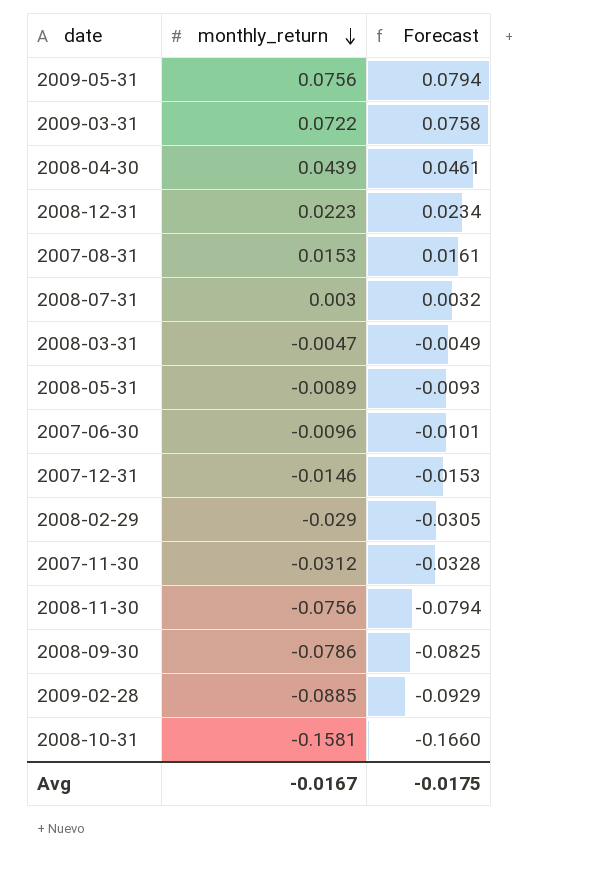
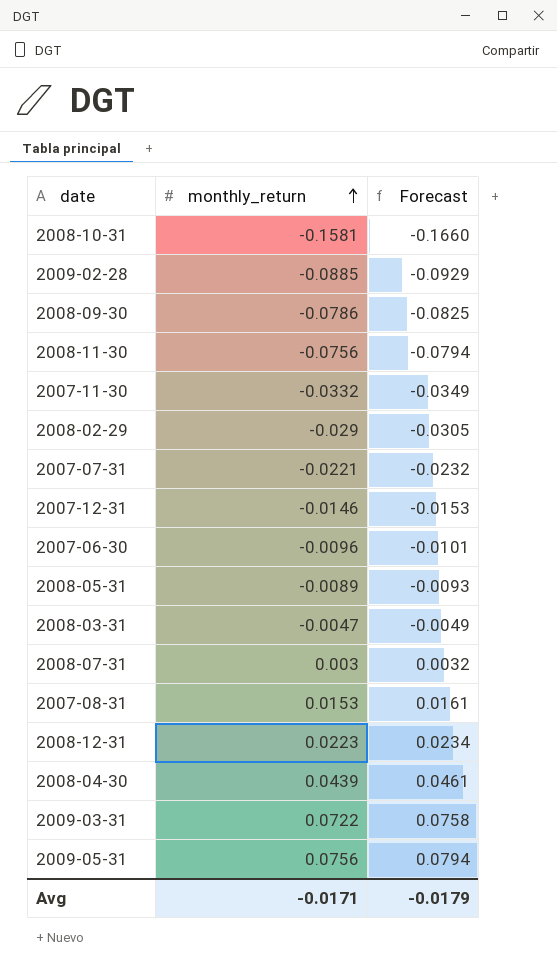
row order: monthly_return descending -> monthly_return ascending
2007-11-30 | monthly_return: -0.0312 -> -0.0332
2007-11-30 | Forecast: -0.0328 -> -0.0349
row 2007-07-31: none -> -0.0221 | -0.0232
Avg | monthly_return: -0.0167 -> -0.0171
Avg | Forecast: -0.0175 -> -0.0179

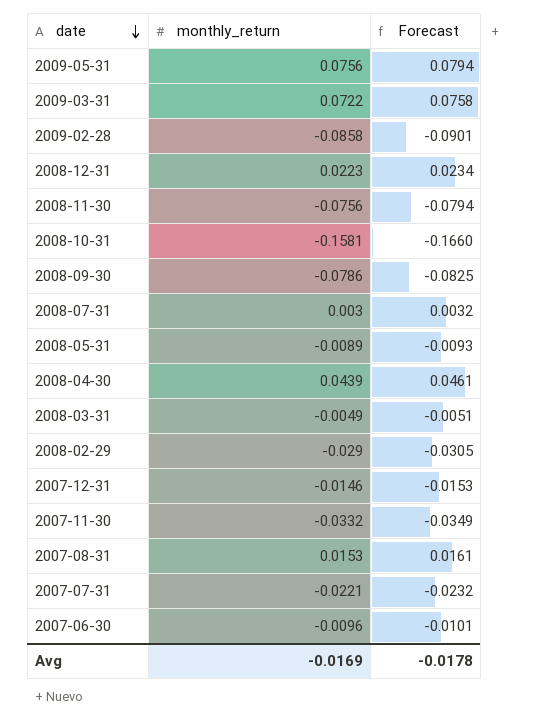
row order: monthly_return ascending -> date descending
2009-02-28 | monthly_return: -0.0885 -> -0.0858
2009-02-28 | Forecast: -0.0929 -> -0.0901
2008-03-31 | monthly_return: -0.0047 -> -0.0049
2008-03-31 | Forecast: -0.0049 -> -0.0051
Avg | monthly_return: -0.0171 -> -0.0169
Avg | Forecast: -0.0179 -> -0.0178

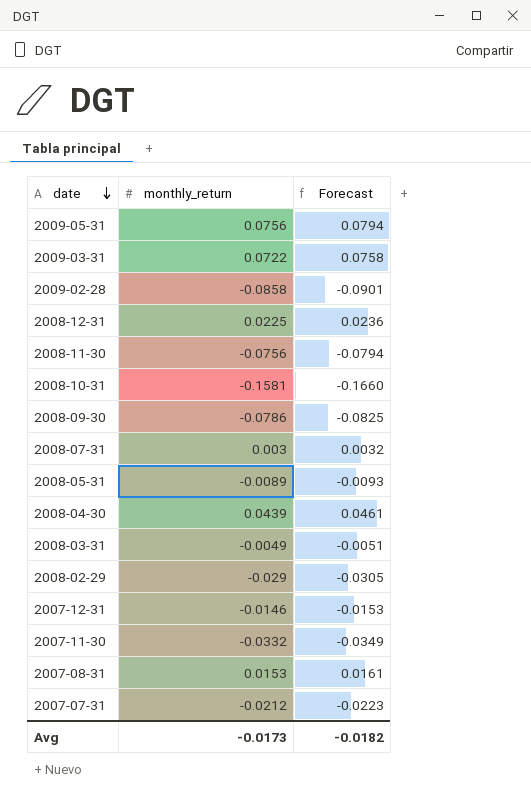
row 2007-06-30: -0.0096 | -0.0101 -> none
2008-12-31 | monthly_return: 0.0223 -> 0.0225
2008-12-31 | Forecast: 0.0234 -> 0.0236
2007-07-31 | monthly_return: -0.0221 -> -0.0212
2007-07-31 | Forecast: -0.0232 -> -0.0223
Avg | monthly_return: -0.0169 -> -0.0173
Avg | Forecast: -0.0178 -> -0.0182

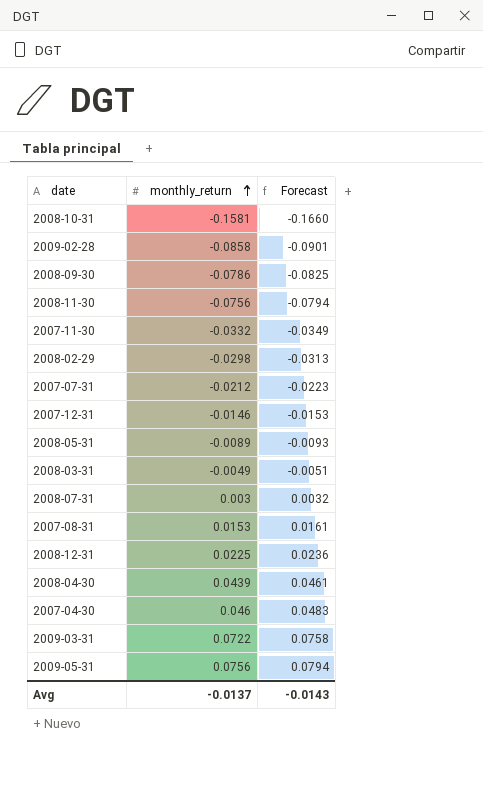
row order: date descending -> monthly_return ascending
2008-02-29 | monthly_return: -0.029 -> -0.0298
2008-02-29 | Forecast: -0.0305 -> -0.0313
row 2007-04-30: none -> 0.046 | 0.0483
Avg | monthly_return: -0.0173 -> -0.0137
Avg | Forecast: -0.0182 -> -0.0143

